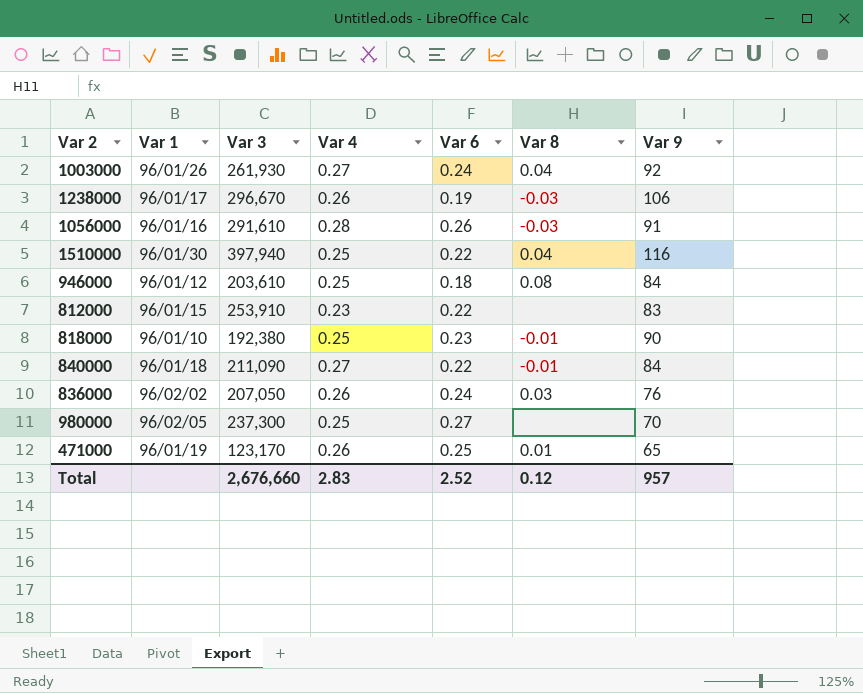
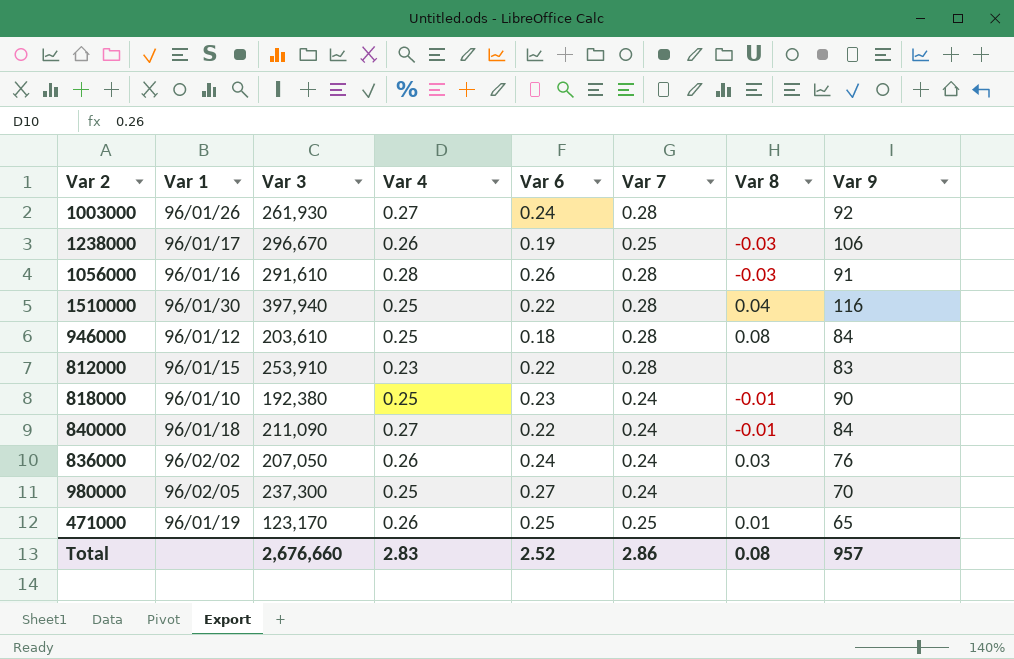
column Var 7 | position: none -> 6
1003000 | Var 8: 0.04 -> none
Total | Var 8: 0.12 -> 0.08

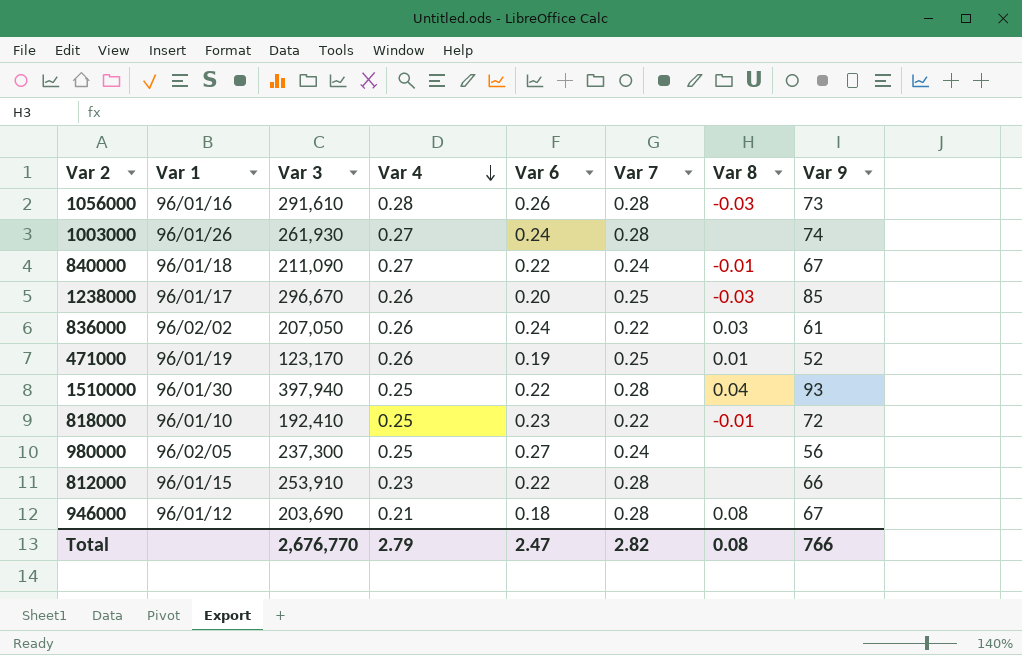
row order: none -> Var 4 descending
1056000 | Var 9: 91 -> 73
1003000 | Var 9: 92 -> 74
840000 | Var 9: 84 -> 67
1238000 | Var 6: 0.19 -> 0.20
1238000 | Var 9: 106 -> 85
836000 | Var 7: 0.24 -> 0.22
836000 | Var 9: 76 -> 61
471000 | Var 6: 0.25 -> 0.19
471000 | Var 9: 65 -> 52
1510000 | Var 9: 116 -> 93
818000 | Var 3: 192,380 -> 192,410
818000 | Var 7: 0.24 -> 0.22
818000 | Var 9: 90 -> 72
980000 | Var 9: 70 -> 56
812000 | Var 9: 83 -> 66
946000 | Var 3: 203,610 -> 203,690
946000 | Var 4: 0.25 -> 0.21
946000 | Var 9: 84 -> 67
Total | Var 3: 2,676,660 -> 2,676,770
Total | Var 4: 2.83 -> 2.79
Total | Var 6: 2.52 -> 2.47
Total | Var 7: 2.86 -> 2.82
Total | Var 9: 957 -> 766

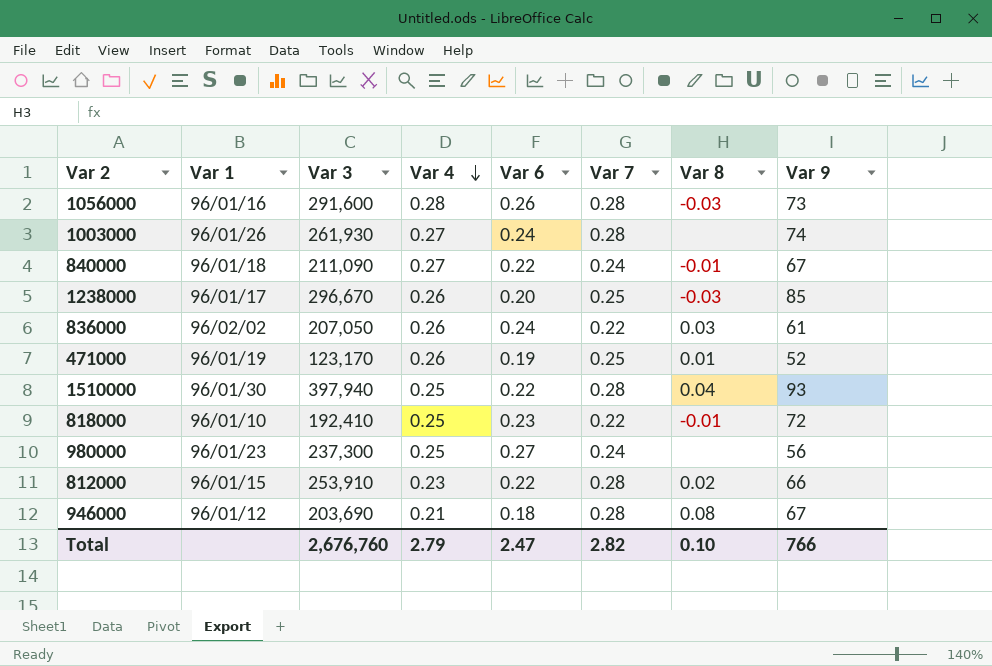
1056000 | Var 3: 291,610 -> 291,600
980000 | Var 1: 96/02/05 -> 96/01/23
812000 | Var 8: none -> 0.02
Total | Var 3: 2,676,770 -> 2,676,760
Total | Var 8: 0.08 -> 0.10

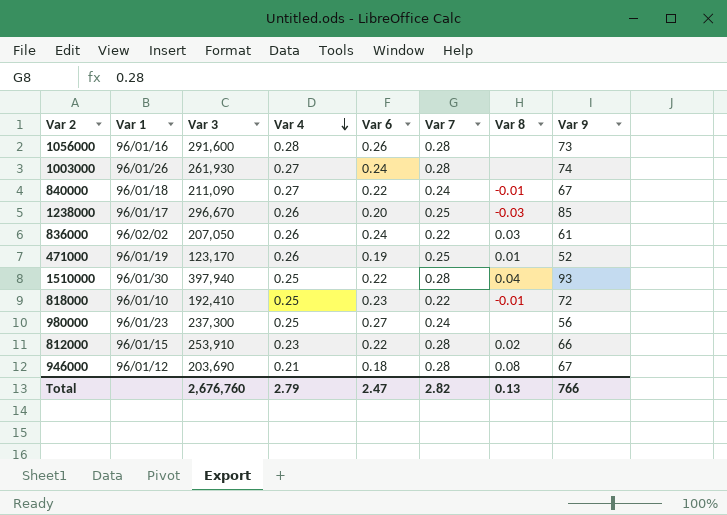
1056000 | Var 8: -0.03 -> none
Total | Var 8: 0.10 -> 0.13

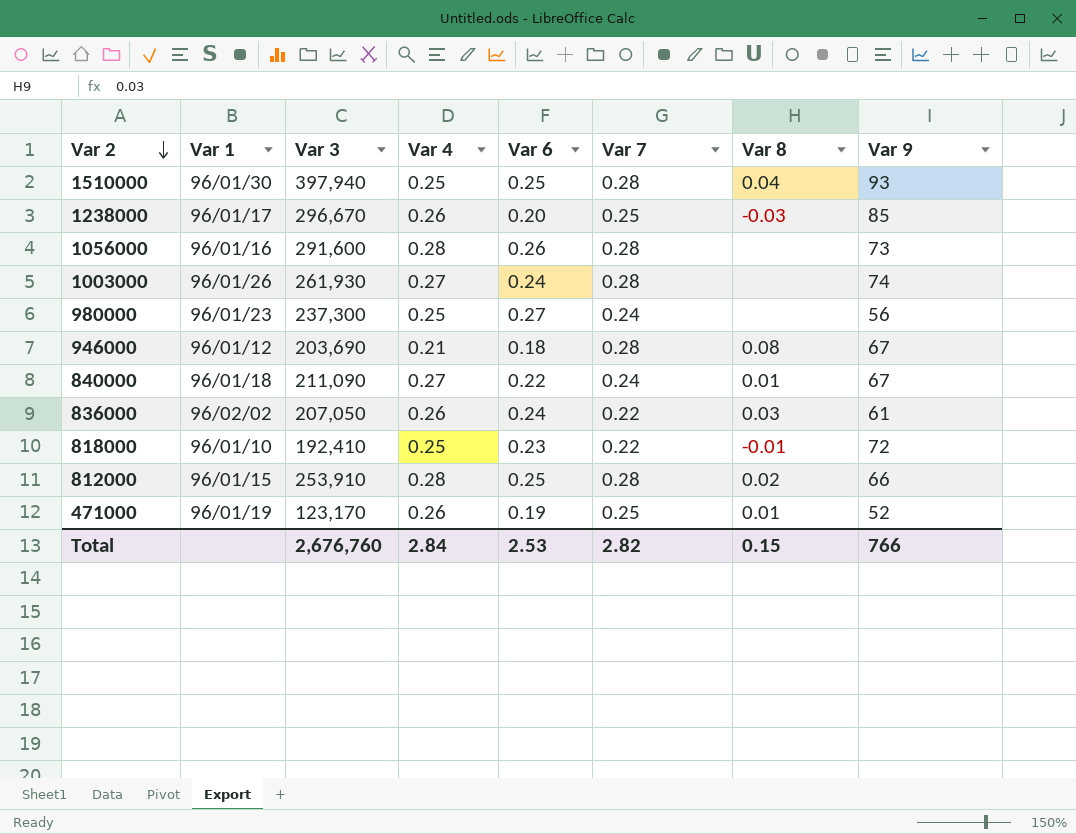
row order: Var 4 descending -> Var 2 descending
1510000 | Var 6: 0.22 -> 0.25
840000 | Var 8: -0.01 -> 0.01
812000 | Var 4: 0.23 -> 0.28
812000 | Var 6: 0.22 -> 0.25
Total | Var 4: 2.79 -> 2.84
Total | Var 6: 2.47 -> 2.53
Total | Var 8: 0.13 -> 0.15

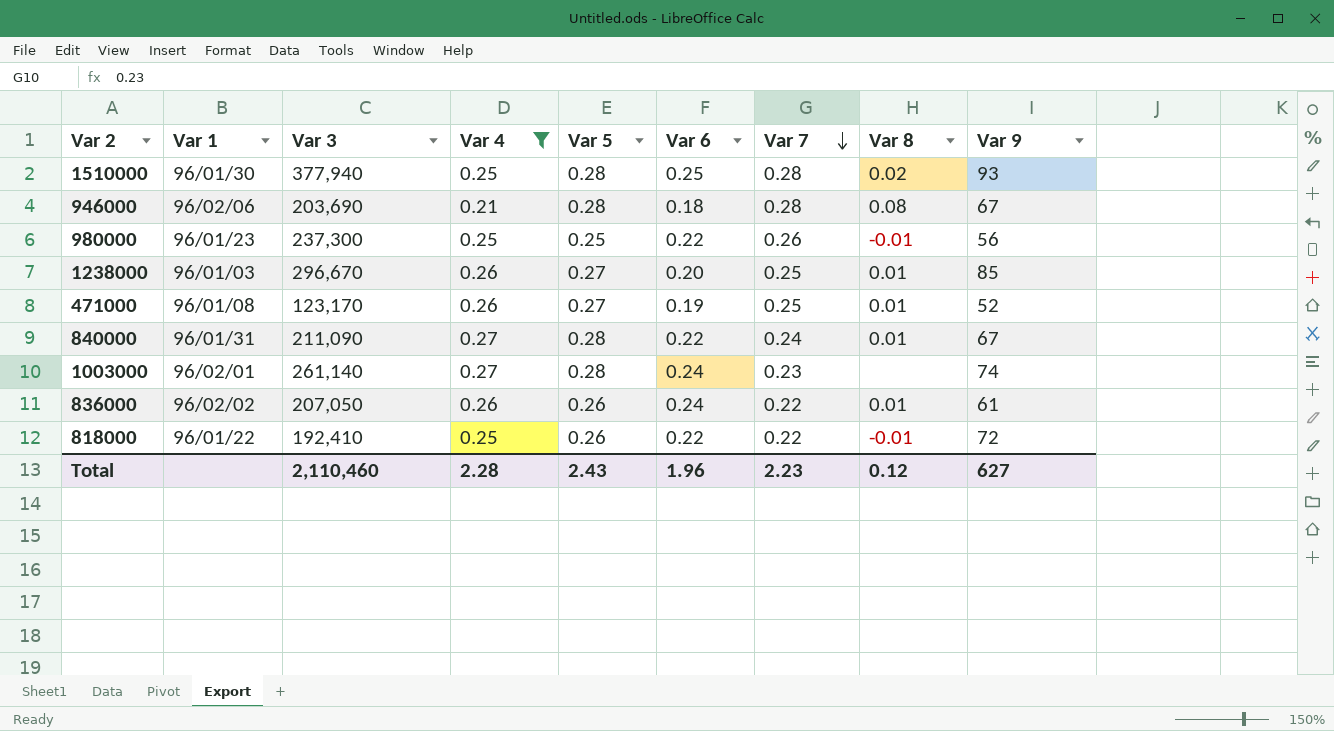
filter: none -> Var 4 != 0.28
row order: Var 2 descending -> Var 7 descending
column Var 5 | position: none -> 5
1510000 | Var 3: 397,940 -> 377,940
1510000 | Var 8: 0.04 -> 0.02
946000 | Var 1: 96/01/12 -> 96/02/06
980000 | Var 6: 0.27 -> 0.22
980000 | Var 7: 0.24 -> 0.26
980000 | Var 8: none -> -0.01
1238000 | Var 1: 96/01/17 -> 96/01/03
1238000 | Var 8: -0.03 -> 0.01
471000 | Var 1: 96/01/19 -> 96/01/08
840000 | Var 1: 96/01/18 -> 96/01/31
1003000 | Var 1: 96/01/26 -> 96/02/01
1003000 | Var 3: 261,930 -> 261,140
1003000 | Var 7: 0.28 -> 0.23
836000 | Var 8: 0.03 -> 0.01
818000 | Var 1: 96/01/10 -> 96/01/22
818000 | Var 6: 0.23 -> 0.22
Total | Var 3: 2,676,760 -> 2,110,460
Total | Var 4: 2.84 -> 2.28
Total | Var 6: 2.53 -> 1.96
Total | Var 7: 2.82 -> 2.23
Total | Var 8: 0.15 -> 0.12
Total | Var 9: 766 -> 627

